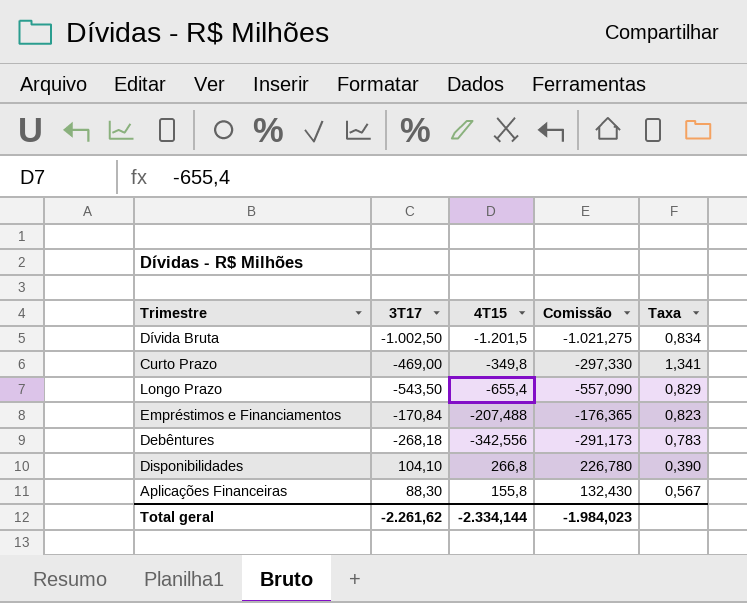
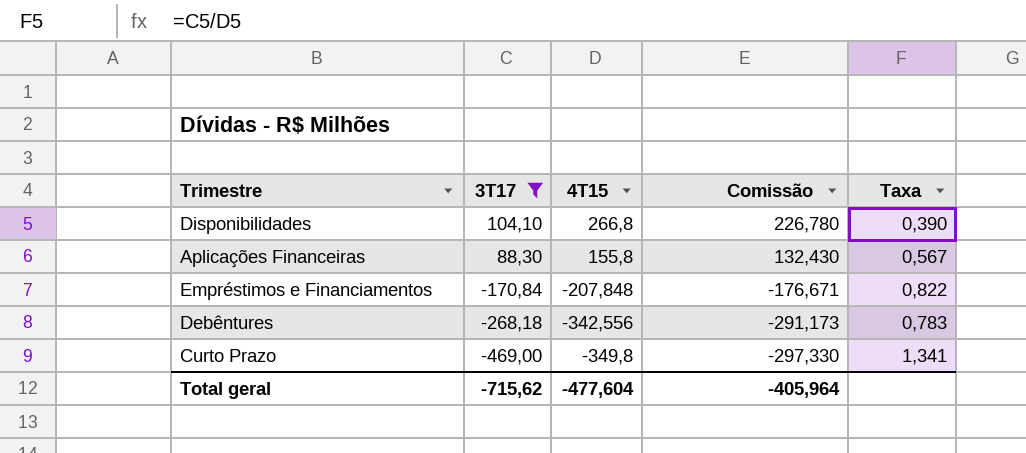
filter: none -> 3T17 >= -469,00
row order: none -> 3T17 descending
Empréstimos e Financiamentos | 4T15: -207,488 -> -207,848
Empréstimos e Financiamentos | Comissão: -176,365 -> -176,671
Empréstimos e Financiamentos | Taxa: 0,823 -> 0,822
Total geral | 3T17: -2.261,62 -> -715,62
Total geral | 4T15: -2.334,144 -> -477,604
Total geral | Comissão: -1.984,023 -> -405,964

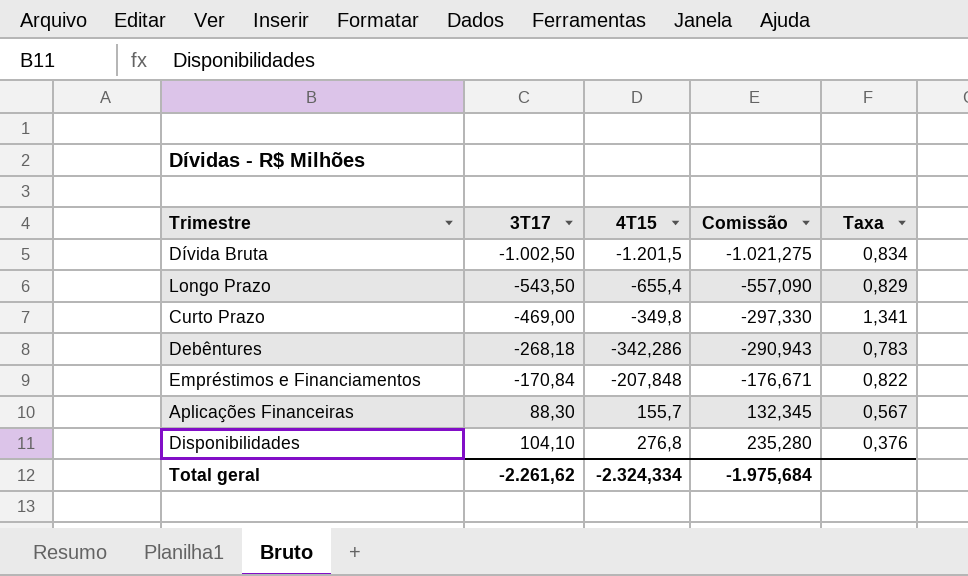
filter: 3T17 >= -469,00 -> none
row order: 3T17 descending -> 3T17 ascending
Debêntures | 4T15: -342,556 -> -342,286
Debêntures | Comissão: -291,173 -> -290,943
Aplicações Financeiras | 4T15: 155,8 -> 155,7
Aplicações Financeiras | Comissão: 132,430 -> 132,345
Disponibilidades | 4T15: 266,8 -> 276,8
Disponibilidades | Comissão: 226,780 -> 235,280
Disponibilidades | Taxa: 0,390 -> 0,376
Total geral | 3T17: -715,62 -> -2.261,62
Total geral | 4T15: -477,604 -> -2.324,334
Total geral | Comissão: -405,964 -> -1.975,684

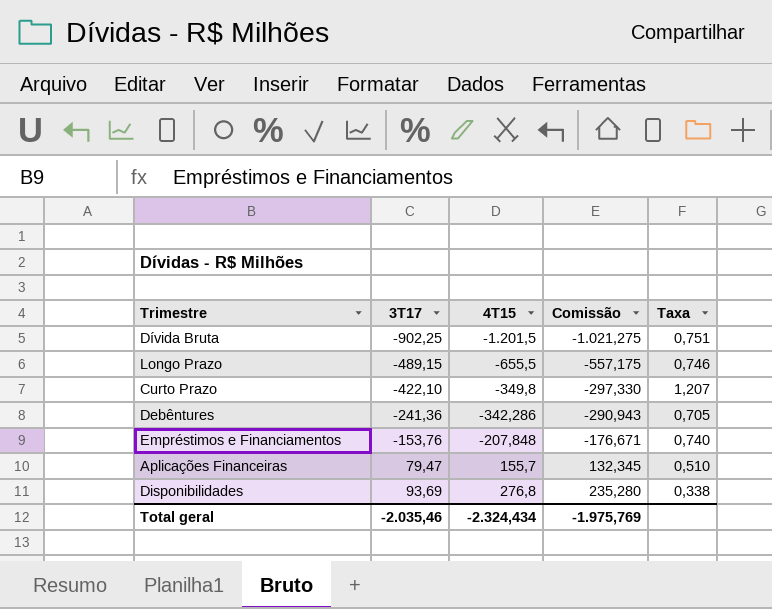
Dívida Bruta | 3T17: -1.002,50 -> -902,25
Dívida Bruta | Taxa: 0,834 -> 0,751
Longo Prazo | 3T17: -543,50 -> -489,15
Longo Prazo | 4T15: -655,4 -> -655,5
Longo Prazo | Comissão: -557,090 -> -557,175
Longo Prazo | Taxa: 0,829 -> 0,746
Curto Prazo | 3T17: -469,00 -> -422,10
Curto Prazo | Taxa: 1,341 -> 1,207
Debêntures | 3T17: -268,18 -> -241,36
Debêntures | Taxa: 0,783 -> 0,705
Empréstimos e Financiamentos | 3T17: -170,84 -> -153,76
Empréstimos e Financiamentos | Taxa: 0,822 -> 0,740
Aplicações Financeiras | 3T17: 88,30 -> 79,47
Aplicações Financeiras | Taxa: 0,567 -> 0,510
Disponibilidades | 3T17: 104,10 -> 93,69
Disponibilidades | Taxa: 0,376 -> 0,338
Total geral | 3T17: -2.261,62 -> -2.035,46
Total geral | 4T15: -2.324,334 -> -2.324,434
Total geral | Comissão: -1.975,684 -> -1.975,769

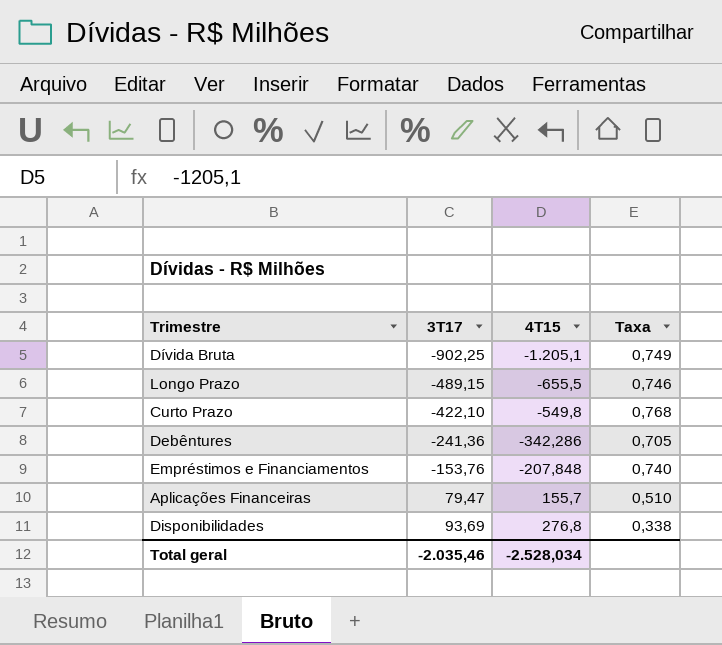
column Comissão | formula: [4T15] * 0,85 -> none
Dívida Bruta | 4T15: -1.201,5 -> -1.205,1
Dívida Bruta | Taxa: 0,751 -> 0,749
Curto Prazo | 4T15: -349,8 -> -549,8
Curto Prazo | Taxa: 1,207 -> 0,768
Total geral | 4T15: -2.324,434 -> -2.528,034

